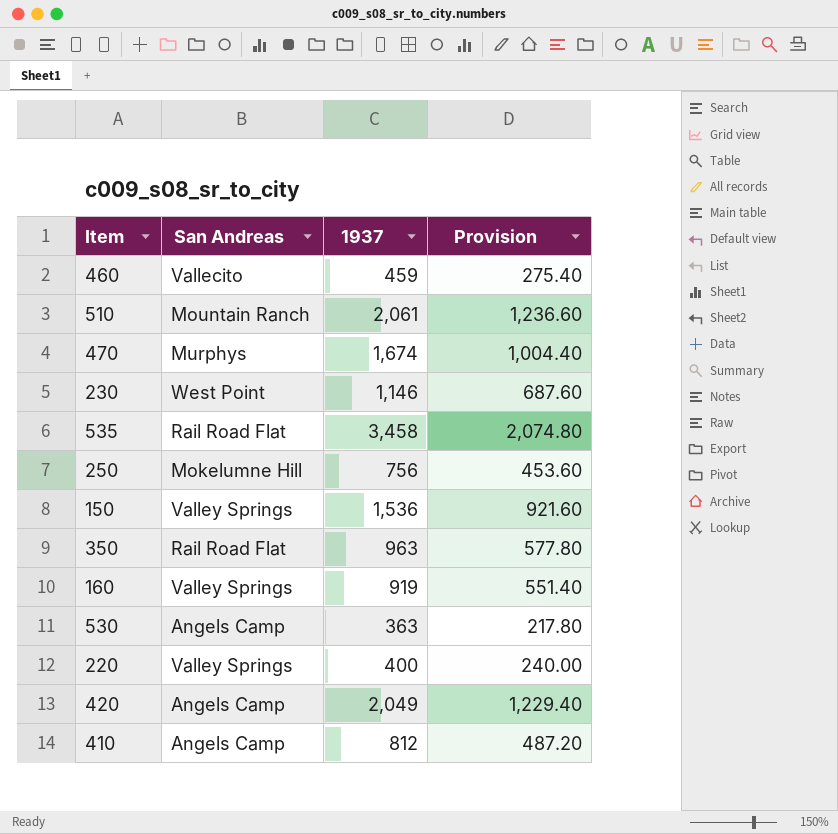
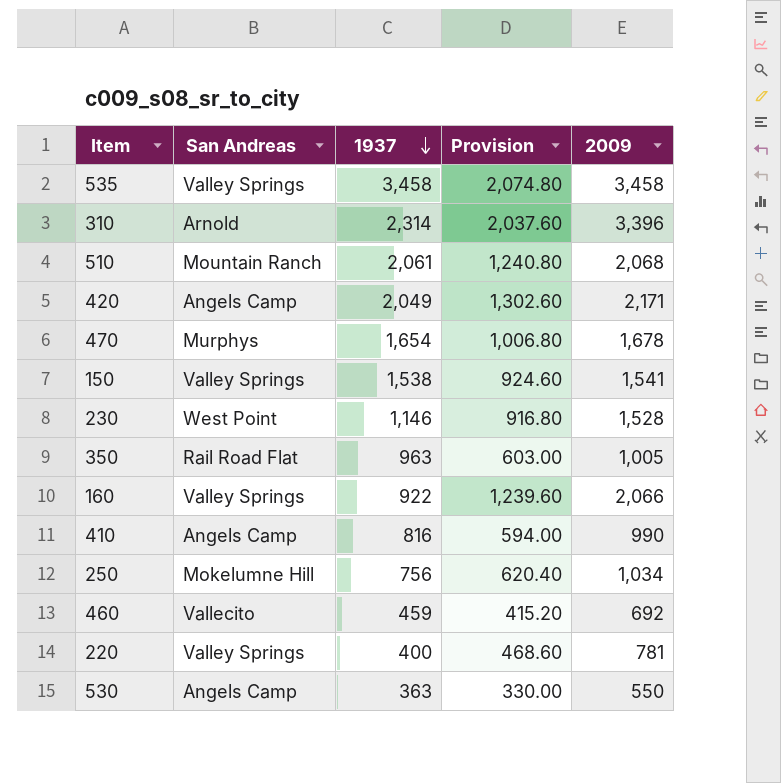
row order: none -> 1937 descending
column Provision | formula: [1937] * 0.6 -> [2009] * 0.6
column 2009 | position: none -> 5
535 | San Andreas: Rail Road Flat -> Valley Springs
row 310: none -> Arnold | 2,314 | 2,037.60 | 3,396
470 | 1937: 1,674 -> 1,654
150 | 1937: 1,536 -> 1,538
160 | 1937: 919 -> 922
410 | 1937: 812 -> 816

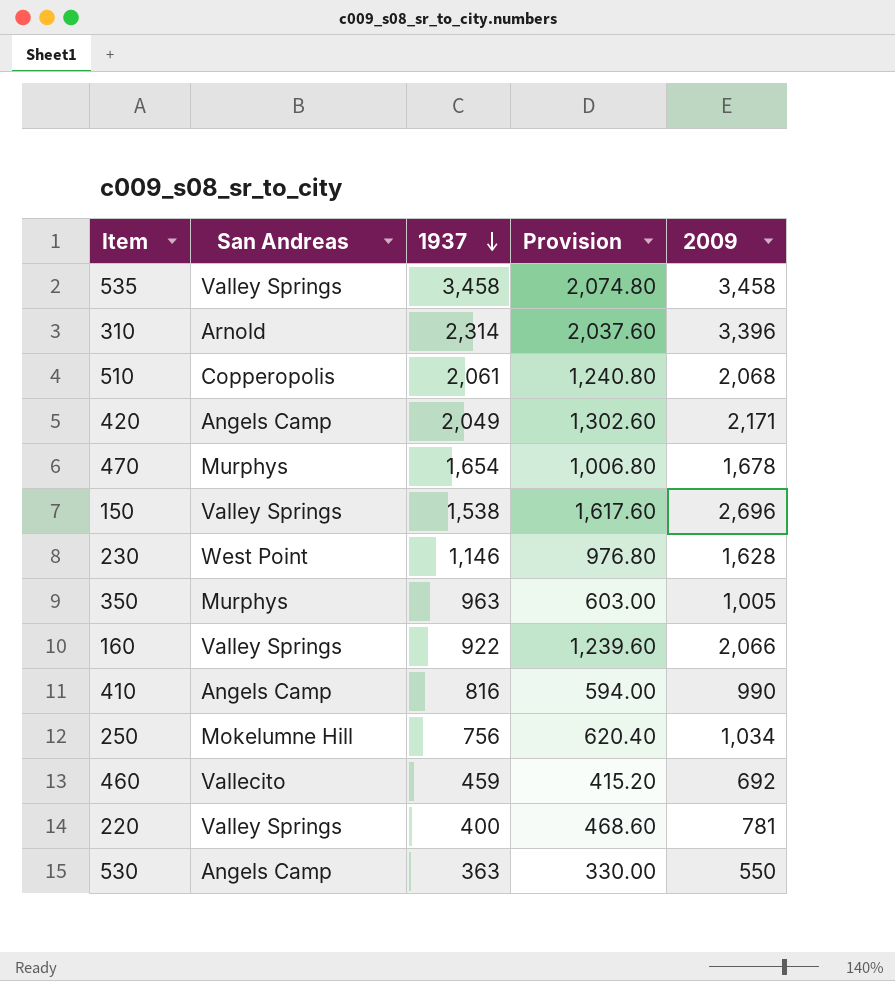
510 | San Andreas: Mountain Ranch -> Copperopolis
150 | Provision: 924.60 -> 1,617.60
150 | 2009: 1,541 -> 2,696
230 | Provision: 916.80 -> 976.80
230 | 2009: 1,528 -> 1,628
350 | San Andreas: Rail Road Flat -> Murphys

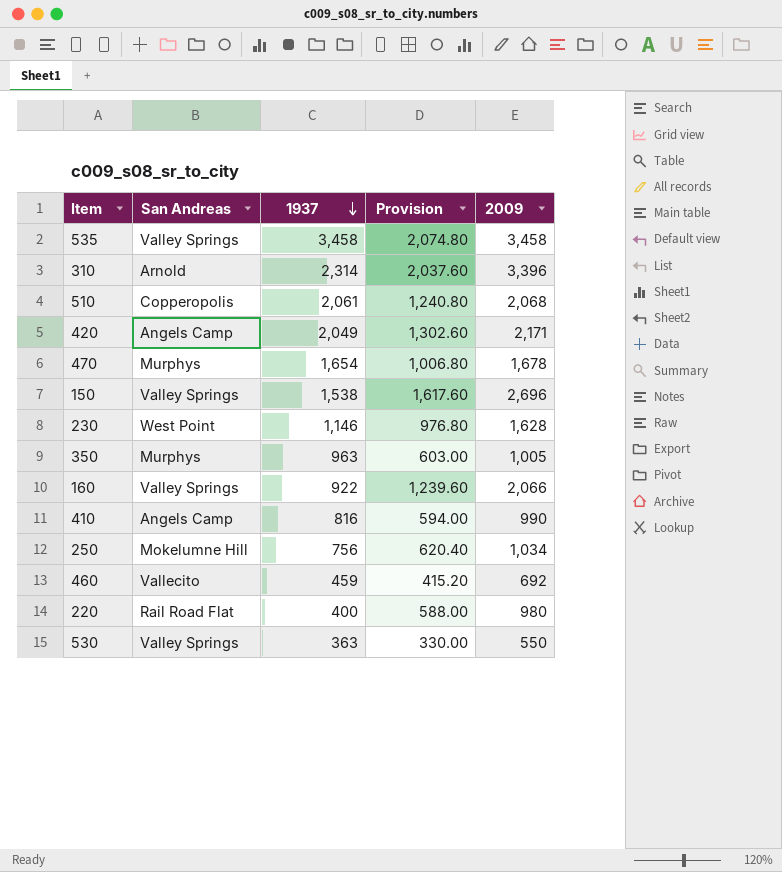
220 | San Andreas: Valley Springs -> Rail Road Flat
220 | Provision: 468.60 -> 588.00
220 | 2009: 781 -> 980
530 | San Andreas: Angels Camp -> Valley Springs

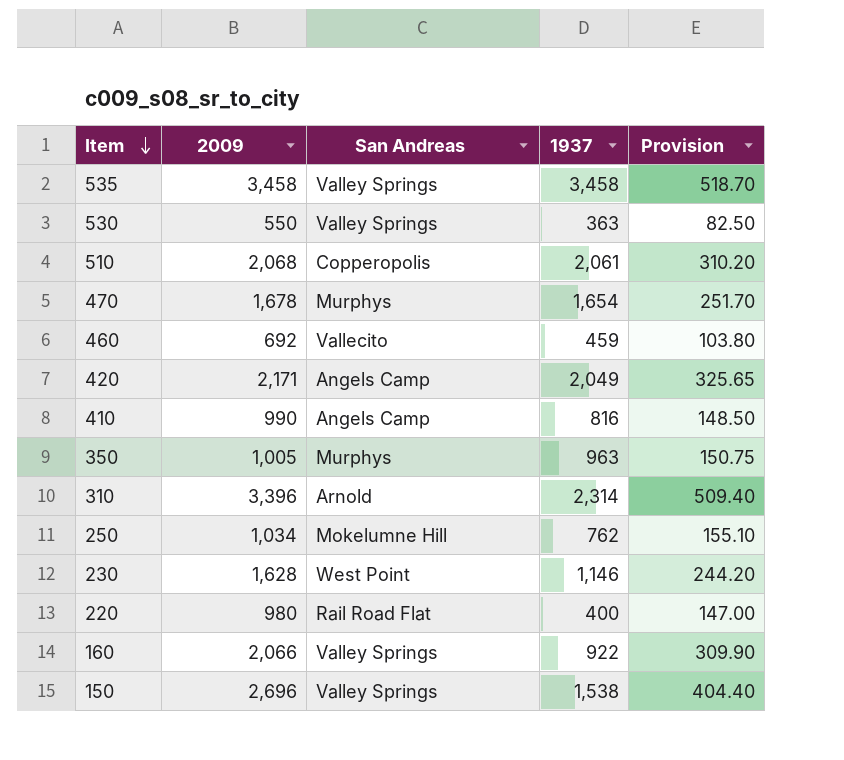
row order: 1937 descending -> Item descending
column 2009 | position: 5 -> 2
column Provision | formula: [2009] * 0.6 -> [2009] * 0.15
250 | 1937: 756 -> 762

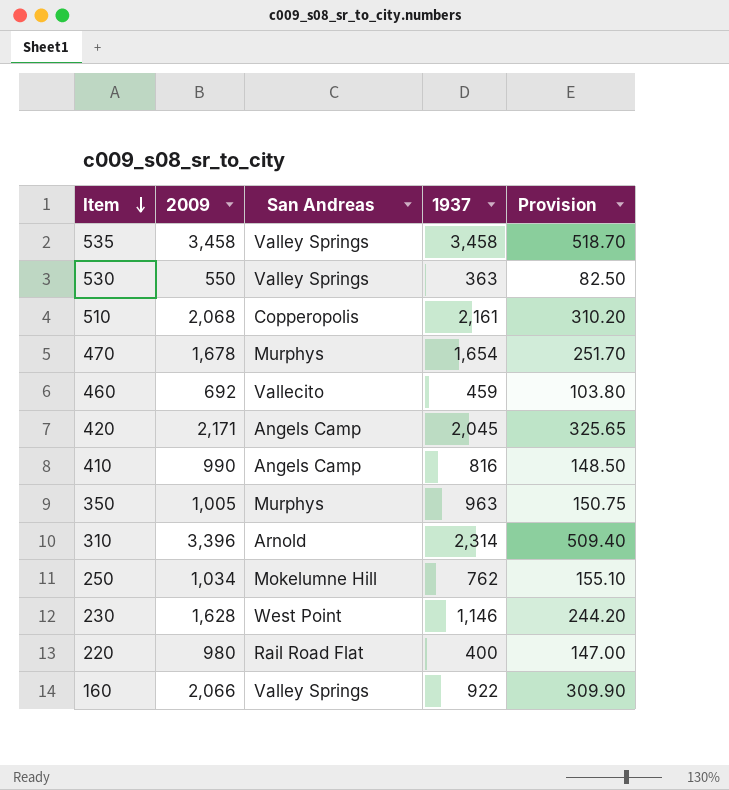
row 150: 2,696 | Valley Springs | 1,538 | 404.40 -> none
510 | 1937: 2,061 -> 2,161
420 | 1937: 2,049 -> 2,045

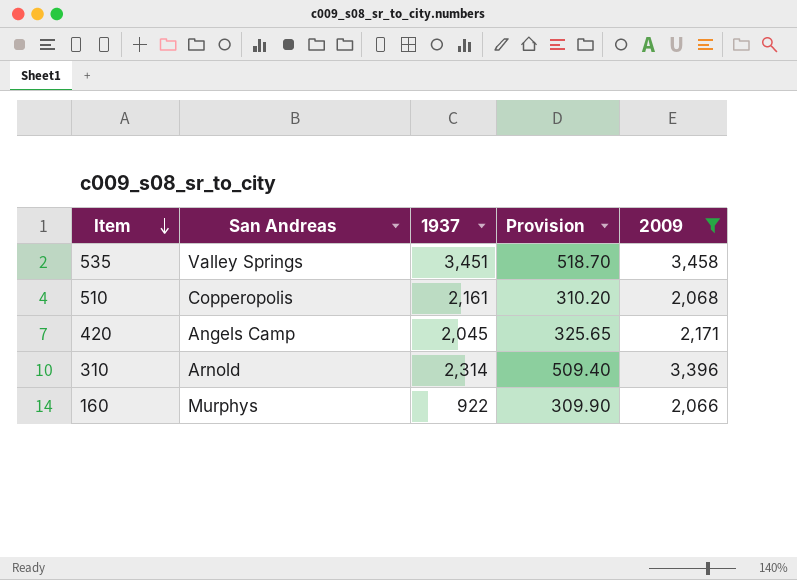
filter: none -> 2009 >= 2,066
column 2009 | position: 2 -> 5
535 | 1937: 3,458 -> 3,451
160 | San Andreas: Valley Springs -> Murphys

